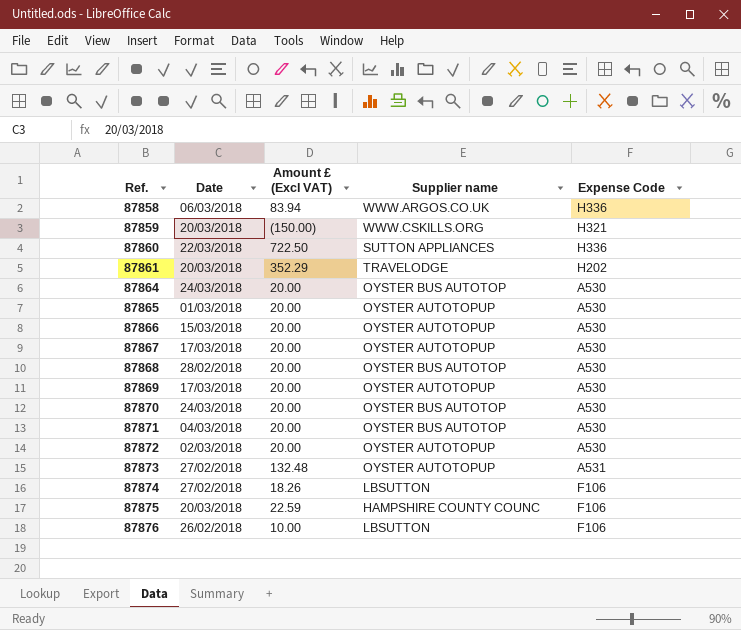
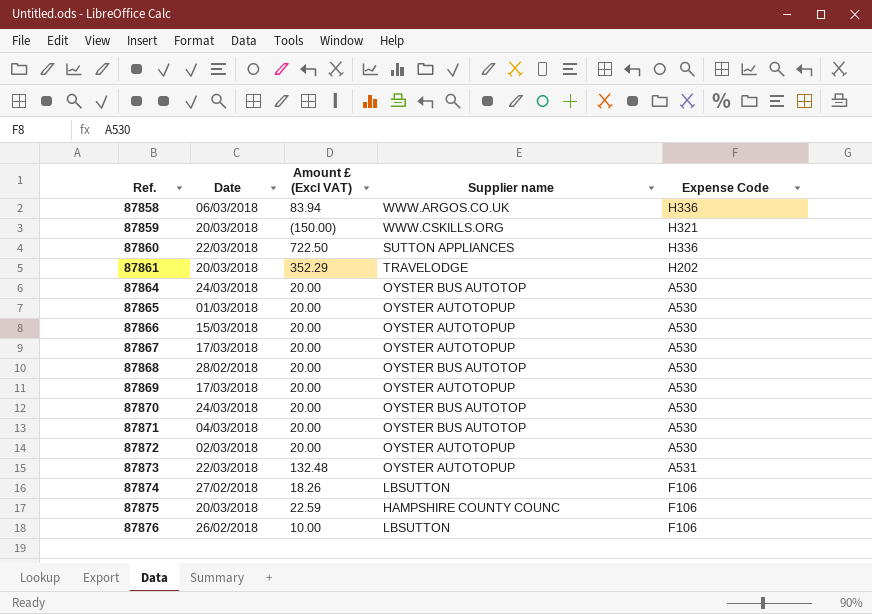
87873 | Date: 27/02/2018 -> 22/03/2018

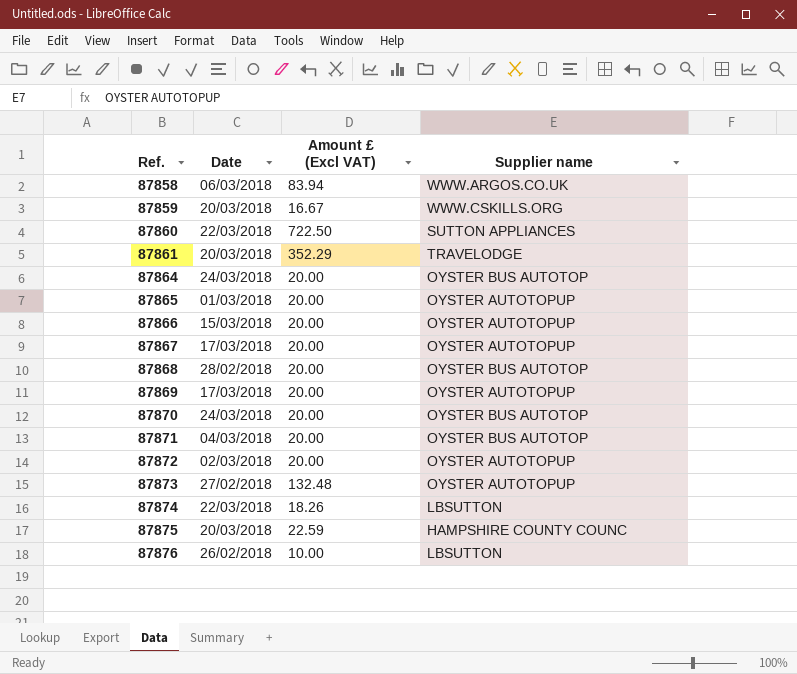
column Expense Code | position: 5 -> none
87859 | Amount £ (Excl VAT): (150.00) -> 16.67
87873 | Date: 22/03/2018 -> 27/02/2018
87874 | Date: 27/02/2018 -> 22/03/2018

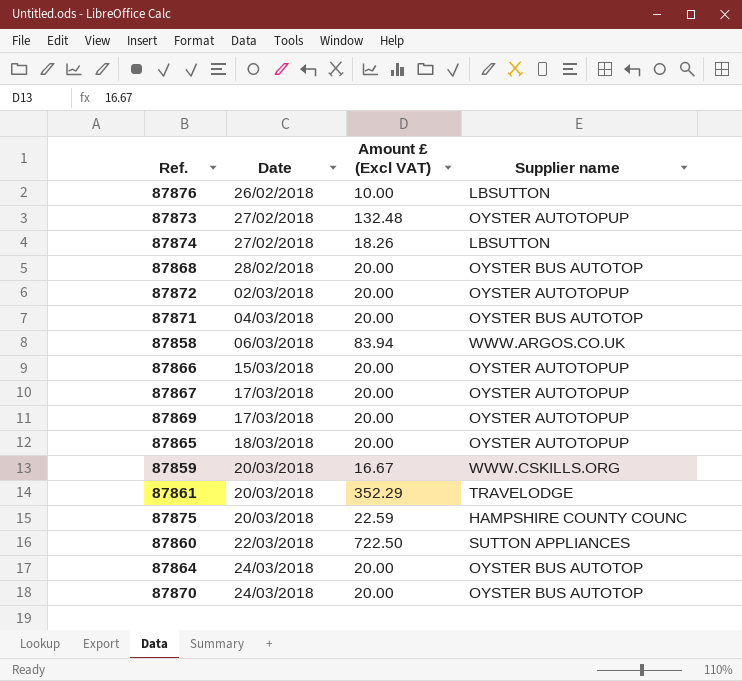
row order: Ref. ascending -> Date ascending
87874 | Date: 22/03/2018 -> 27/02/2018
87865 | Date: 01/03/2018 -> 18/03/2018

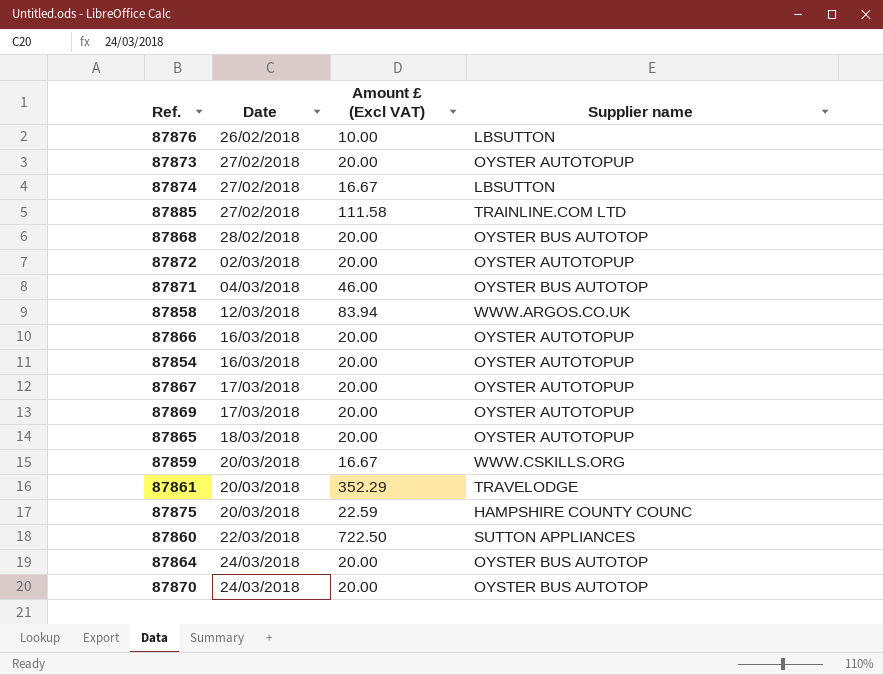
87873 | Amount £ (Excl VAT): 132.48 -> 20.00
87874 | Amount £ (Excl VAT): 18.26 -> 16.67
row 87885: none -> 27/02/2018 | 111.58 | TRAINLINE.COM LTD
87871 | Amount £ (Excl VAT): 20.00 -> 46.00
87858 | Date: 06/03/2018 -> 12/03/2018
87866 | Date: 15/03/2018 -> 16/03/2018
row 87854: none -> 16/03/2018 | 20.00 | OYSTER AUTOTOPUP

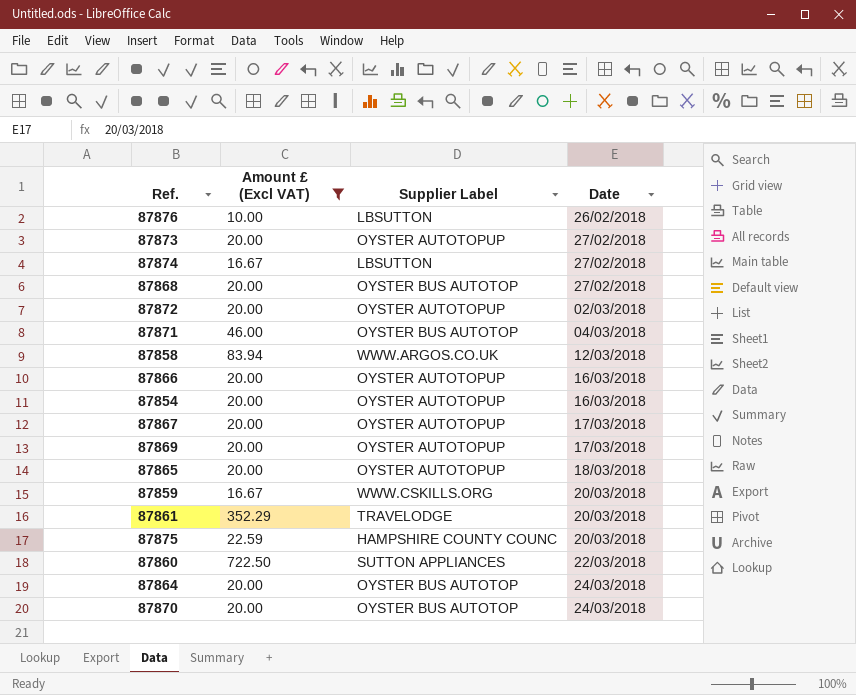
filter: none -> Amount £ (Excl VAT) != 111.58
column name: Supplier name -> Supplier Label
column Date | position: 2 -> 4
87868 | Date: 28/02/2018 -> 27/02/2018

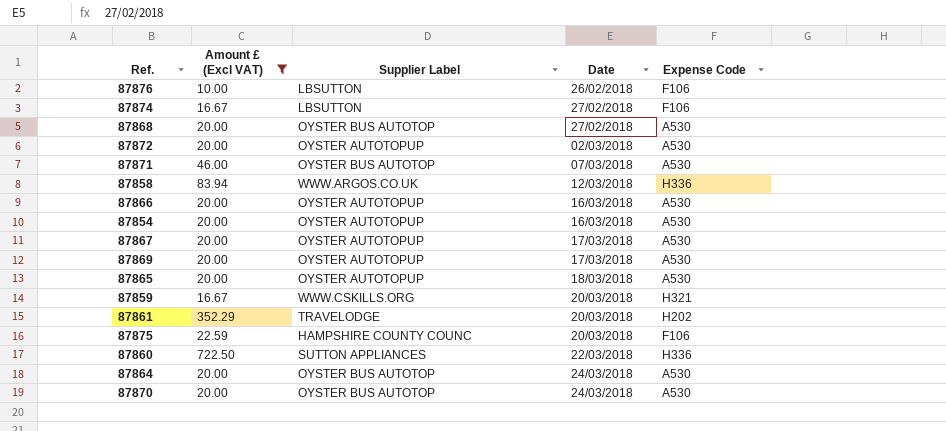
column Expense Code | position: none -> 5
row 87873: 20.00 | OYSTER AUTOTOPUP | 27/02/2018 -> none
87871 | Date: 04/03/2018 -> 07/03/2018

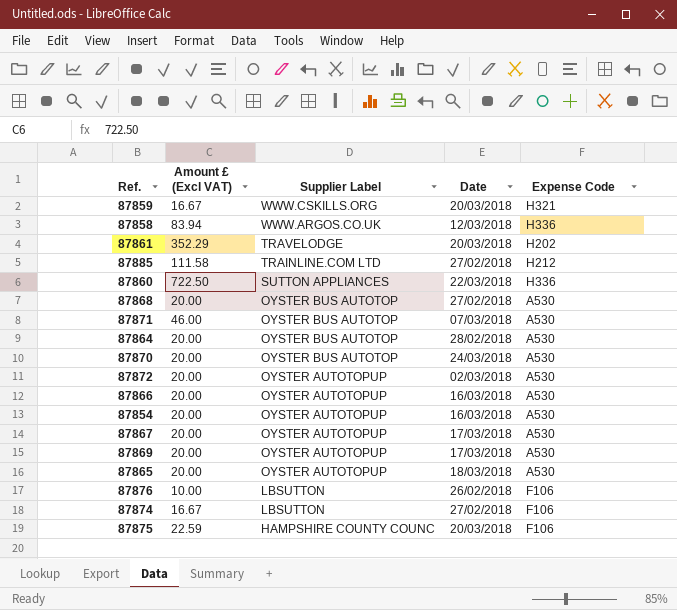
filter: Amount £ (Excl VAT) != 111.58 -> none
row order: Date ascending -> Supplier Label descending
87864 | Date: 24/03/2018 -> 28/02/2018

